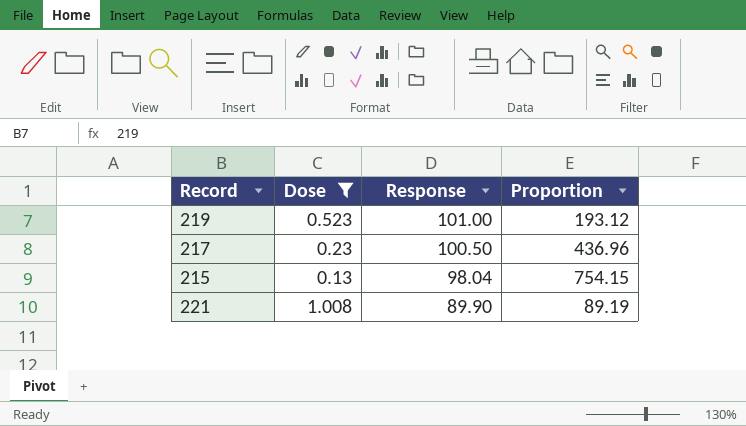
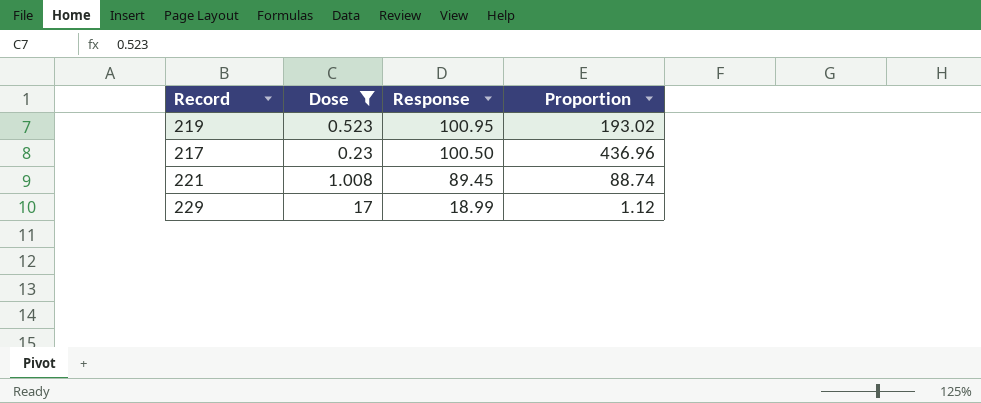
row 215: 0.13 | 98.04 | 754.15 -> none
219 | Response: 101.00 -> 100.95
219 | Proportion: 193.12 -> 193.02
221 | Response: 89.90 -> 89.45
221 | Proportion: 89.19 -> 88.74
row 229: none -> 17 | 18.99 | 1.12

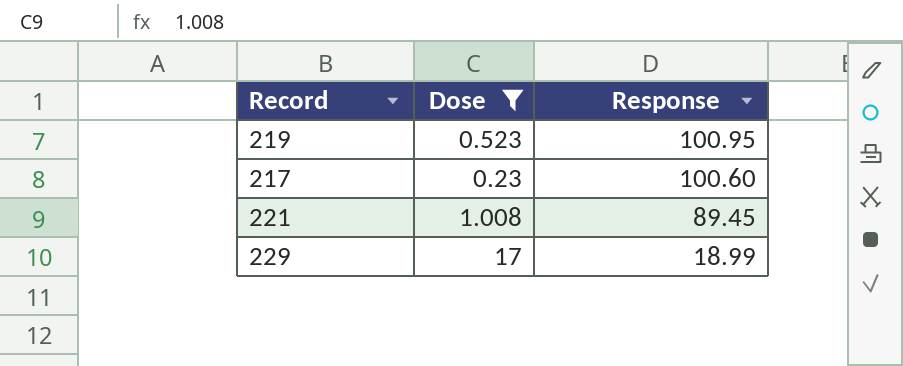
column Proportion | formula: [Response] / [Dose] -> none
217 | Response: 100.50 -> 100.60

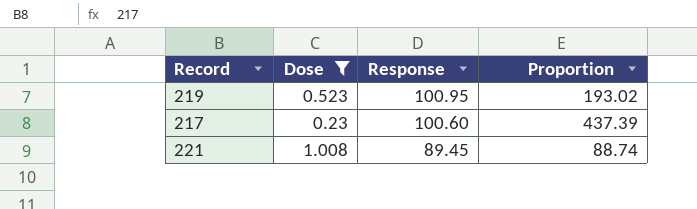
column Proportion | formula: none -> [Response] / [Dose]
row 229: 17 | 18.99 -> none

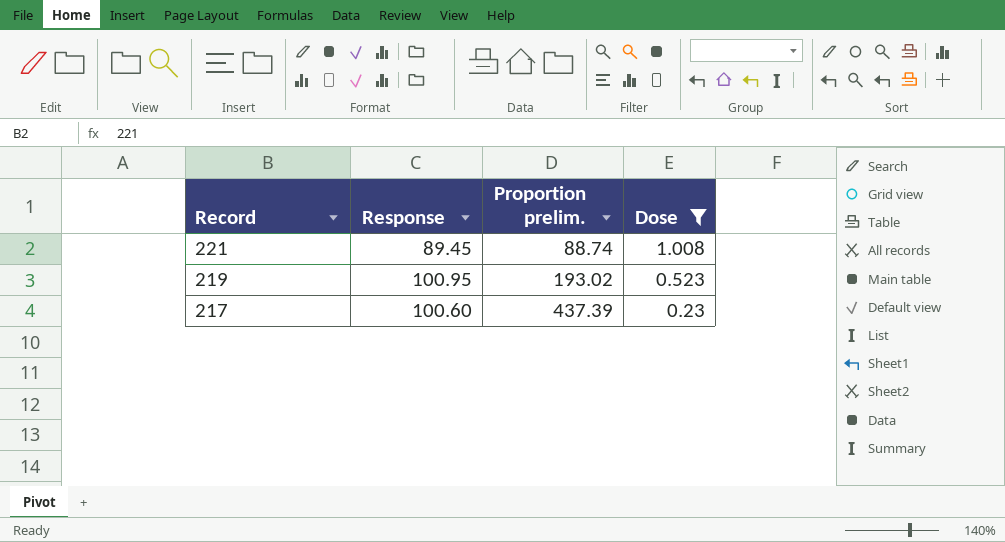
row order: Response descending -> Record descending
column name: Proportion -> Proportion prelim.
column Dose | position: 2 -> 4

